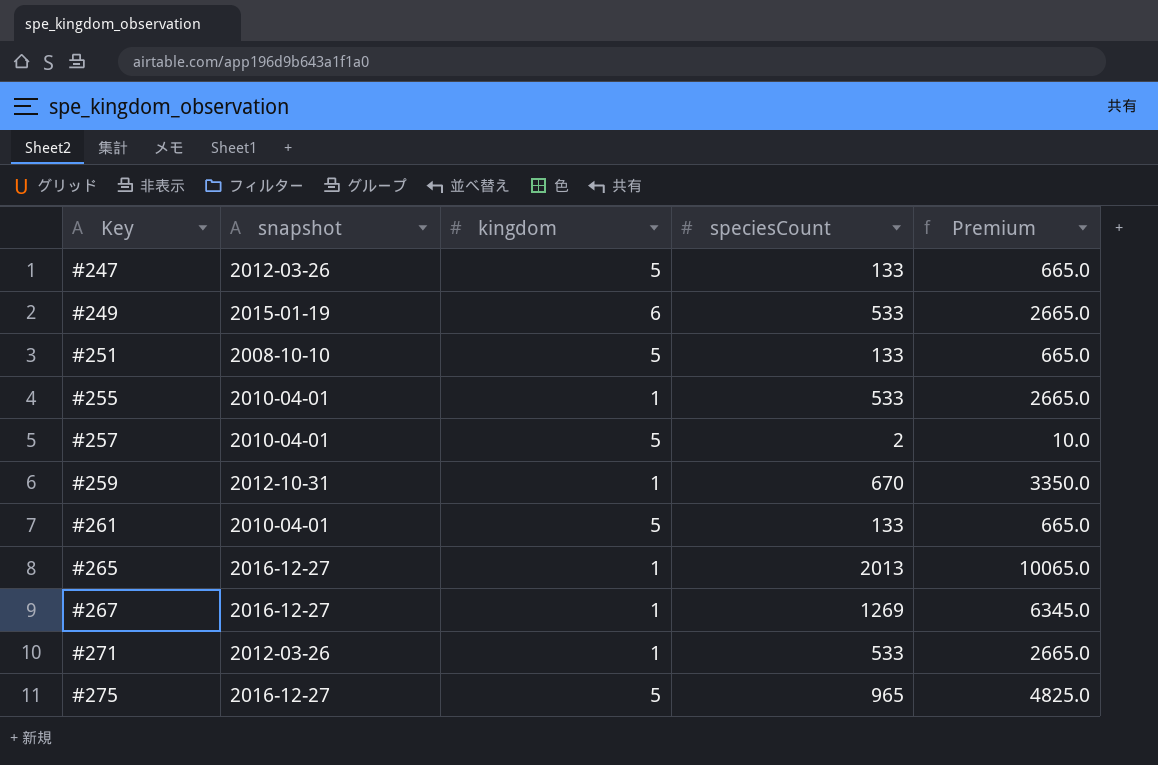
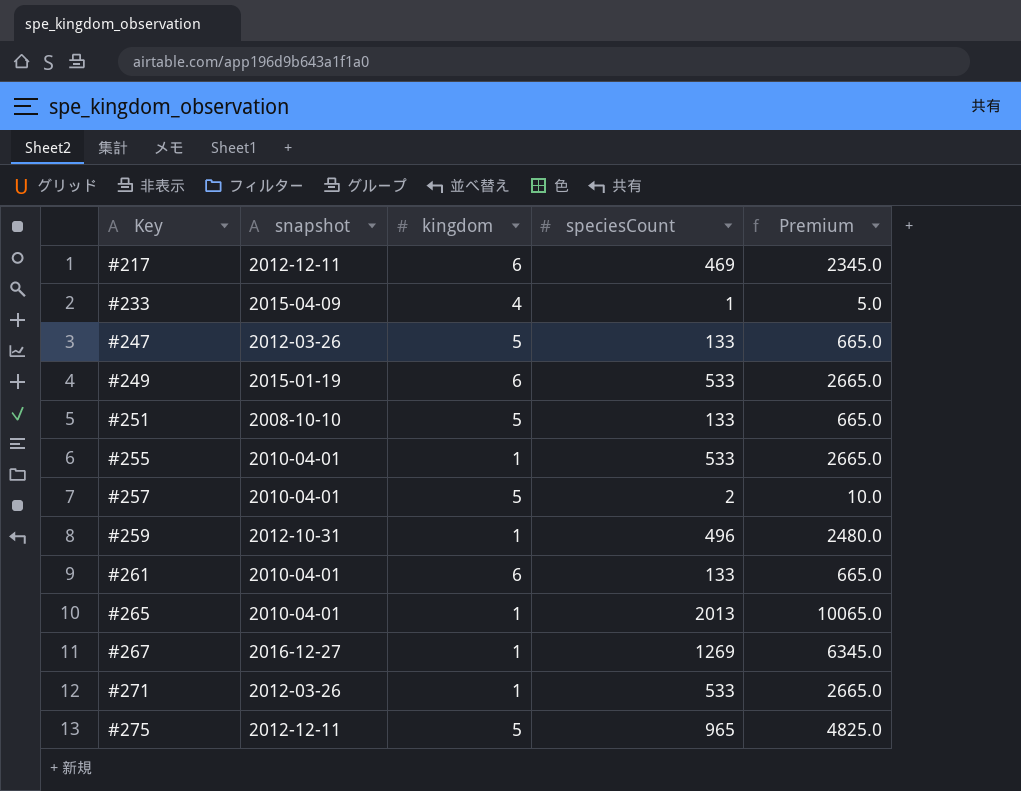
row #217: none -> 2012-12-11 | 6 | 469 | 2345.0
row #233: none -> 2015-04-09 | 4 | 1 | 5.0
#259 | speciesCount: 670 -> 496
#259 | Premium: 3350.0 -> 2480.0
#261 | kingdom: 5 -> 6
#265 | snapshot: 2016-12-27 -> 2010-04-01
#275 | snapshot: 2016-12-27 -> 2012-12-11

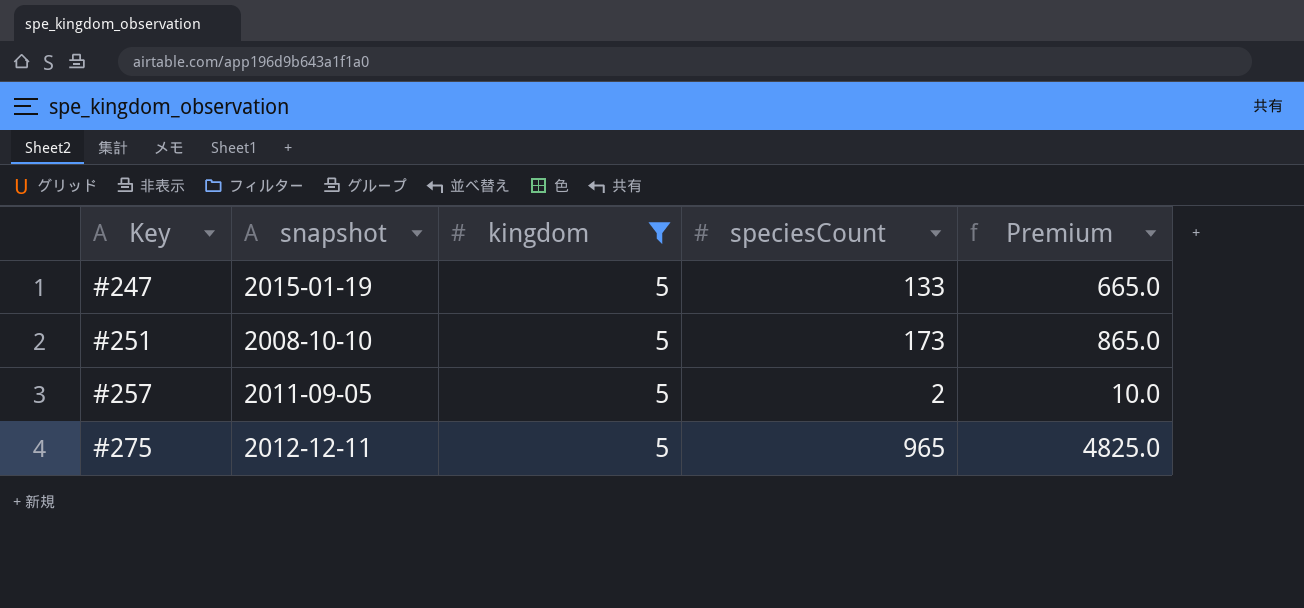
filter: none -> kingdom = 5
#247 | snapshot: 2012-03-26 -> 2015-01-19
#251 | speciesCount: 133 -> 173
#251 | Premium: 665.0 -> 865.0
#257 | snapshot: 2010-04-01 -> 2011-09-05

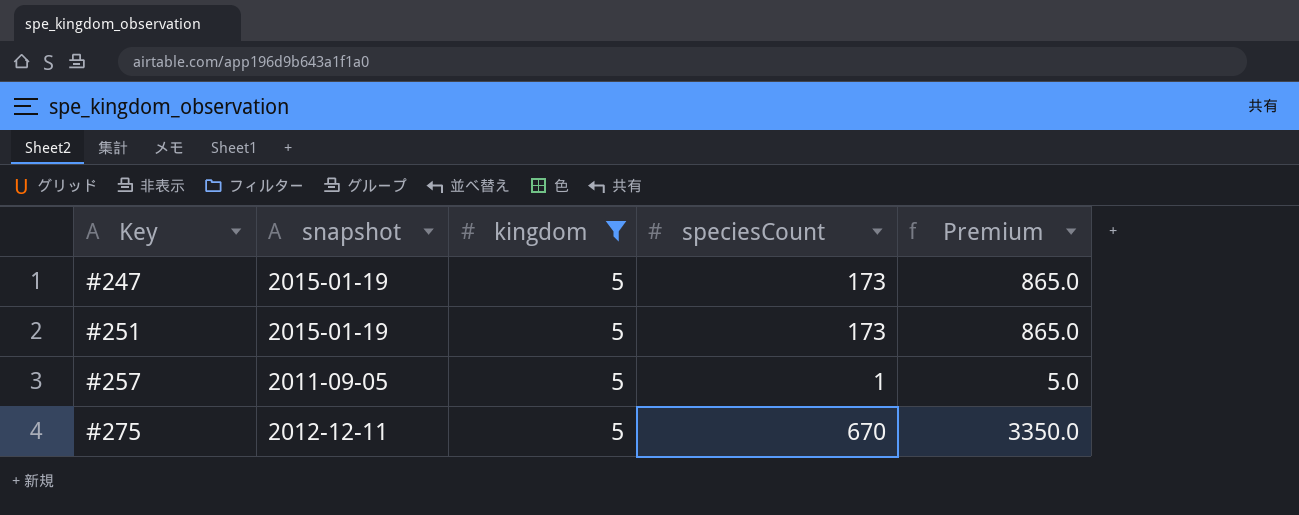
#247 | speciesCount: 133 -> 173
#247 | Premium: 665.0 -> 865.0
#251 | snapshot: 2008-10-10 -> 2015-01-19
#257 | speciesCount: 2 -> 1
#257 | Premium: 10.0 -> 5.0
#275 | speciesCount: 965 -> 670
#275 | Premium: 4825.0 -> 3350.0

